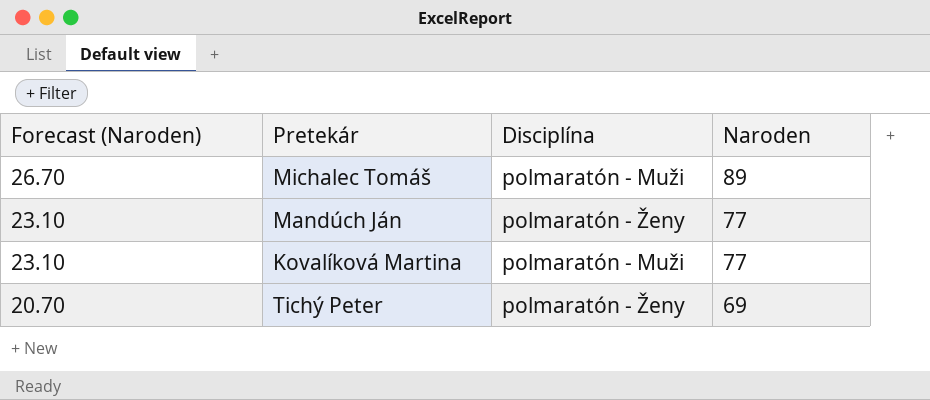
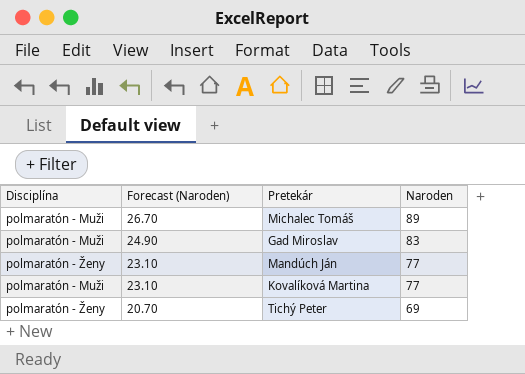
column Disciplína | position: 3 -> 1
row Gad Miroslav: none -> polmaratón - Muži | 24.90 | 83

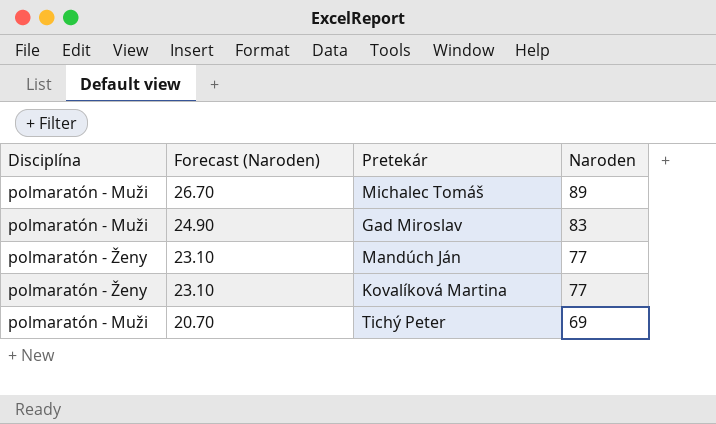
Kovalíková Martina | Disciplína: polmaratón - Muži -> polmaratón - Ženy
Tichý Peter | Disciplína: polmaratón - Ženy -> polmaratón - Muži

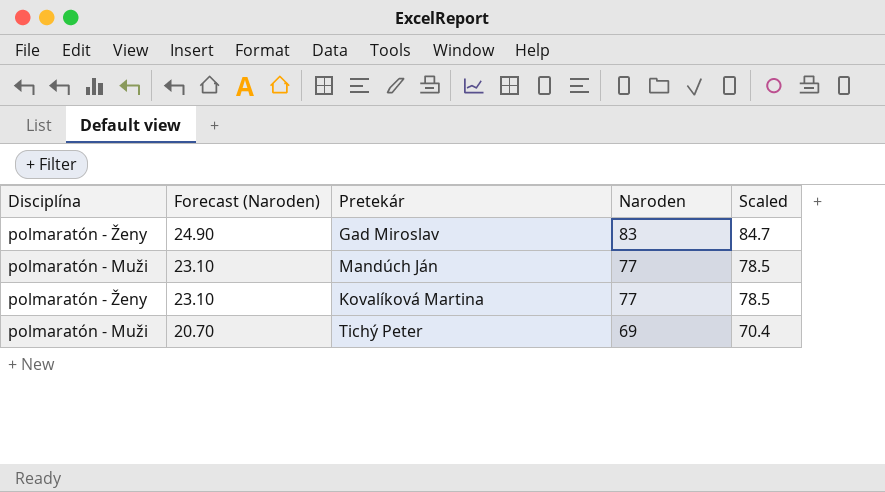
column Scaled | formula: none -> [Naroden] * 1.02
row Michalec Tomáš: polmaratón - Muži | 26.70 | 89 -> none
Gad Miroslav | Disciplína: polmaratón - Muži -> polmaratón - Ženy
Mandúch Ján | Disciplína: polmaratón - Ženy -> polmaratón - Muži

